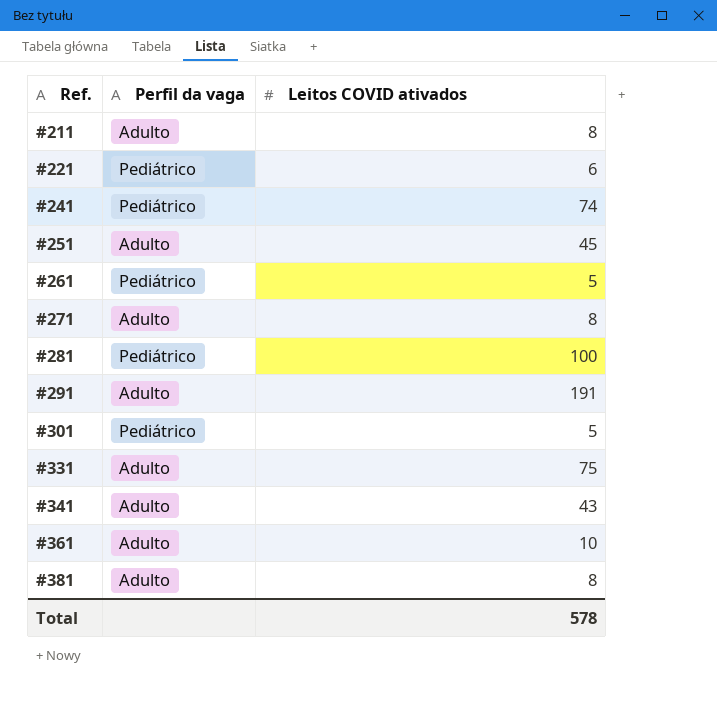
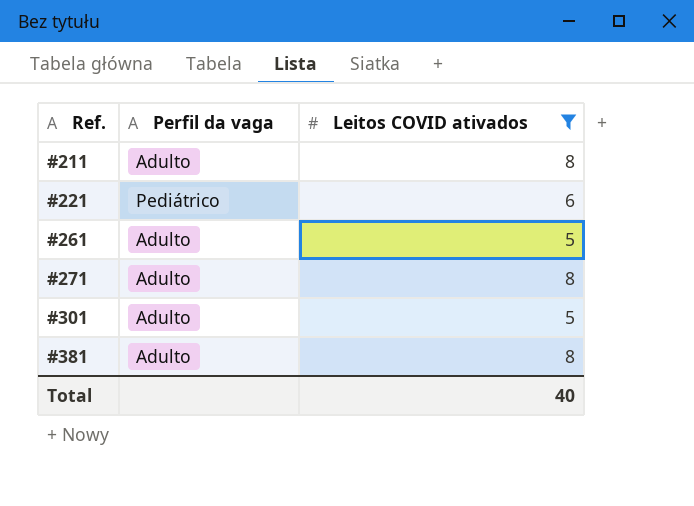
filter: none -> Leitos COVID ativados <= 8
#261 | Perfil da vaga: Pediátrico -> Adulto
#301 | Perfil da vaga: Pediátrico -> Adulto
Total | Leitos COVID ativados: 578 -> 40

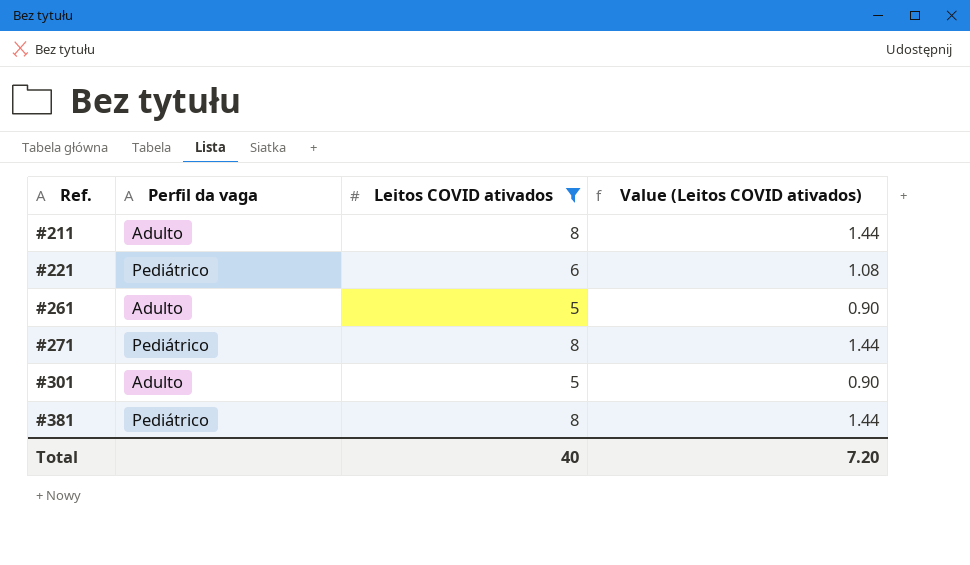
column Value (Leitos COVID ativados) | formula: none -> [Leitos COVID ativados] * 0.18
#271 | Perfil da vaga: Adulto -> Pediátrico
#381 | Perfil da vaga: Adulto -> Pediátrico

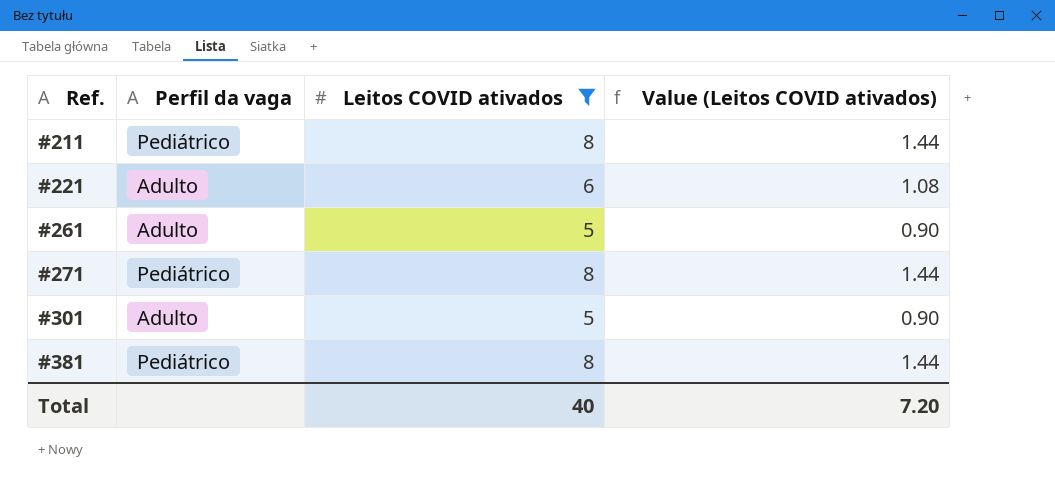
#211 | Perfil da vaga: Adulto -> Pediátrico
#221 | Perfil da vaga: Pediátrico -> Adulto

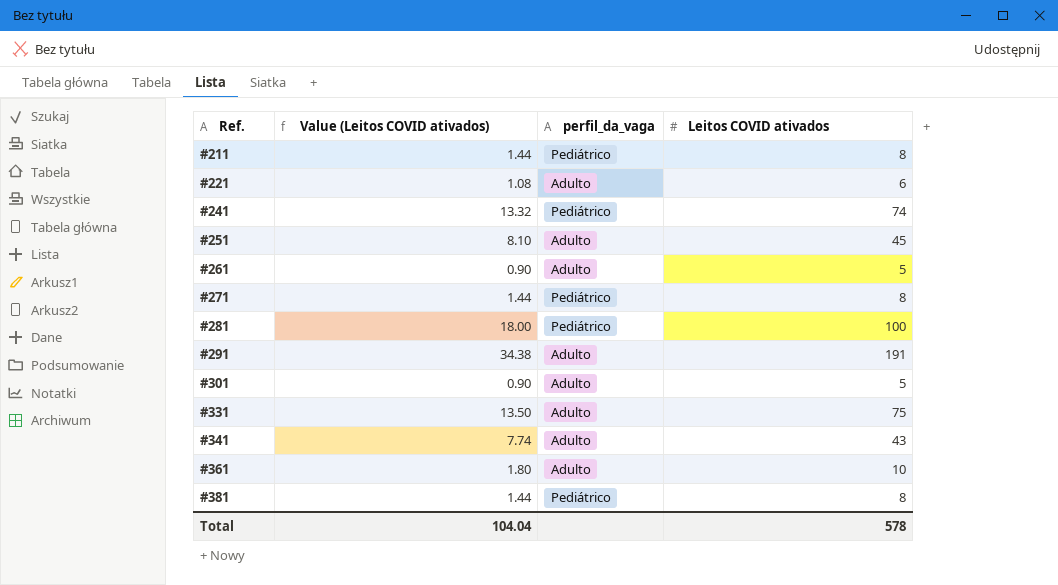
filter: Leitos COVID ativados <= 8 -> none
column Value (Leitos COVID ativados) | position: 4 -> 2
column name: Perfil da vaga -> perfil_da_vaga
Total | Value (Leitos COVID ativados): 7.20 -> 104.04
Total | Leitos COVID ativados: 40 -> 578

